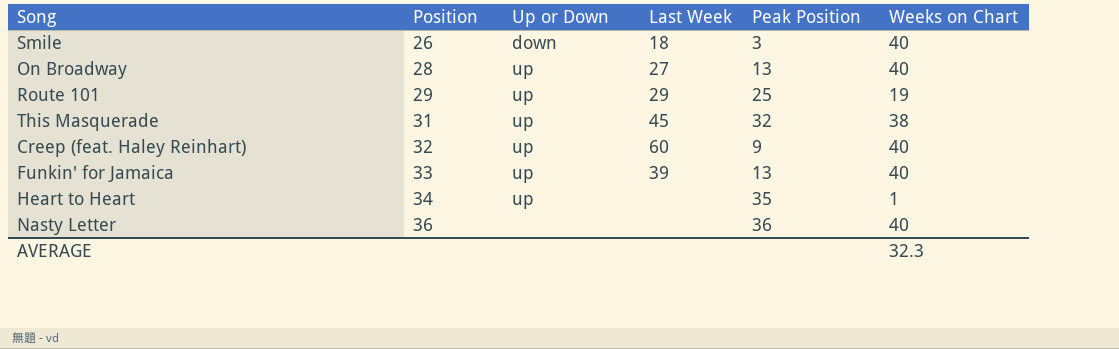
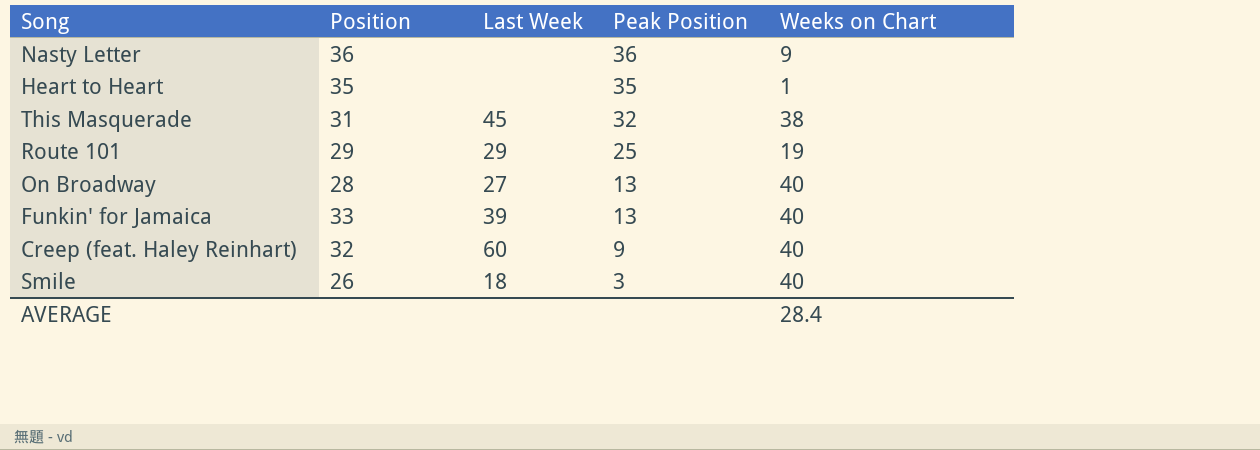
row order: Position ascending -> Peak Position descending
column Up or Down | position: 3 -> none
Nasty Letter | Weeks on Chart: 40 -> 9
Heart to Heart | Position: 34 -> 35
AVERAGE | Weeks on Chart: 32.3 -> 28.4

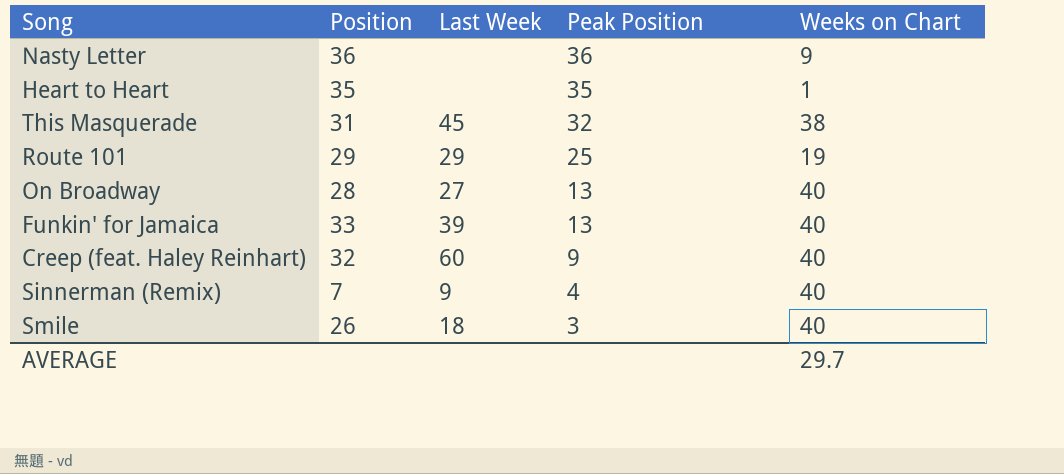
row Sinnerman (Remix): none -> 7 | 9 | 4 | 40
AVERAGE | Weeks on Chart: 28.4 -> 29.7

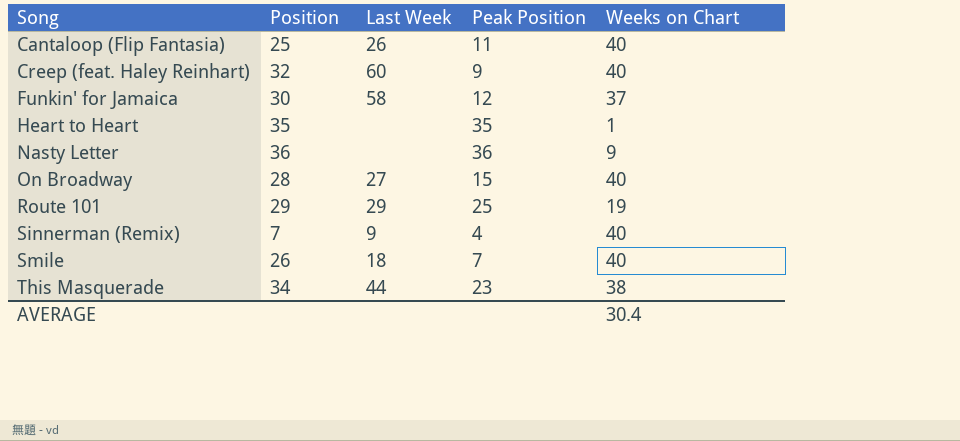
row order: Peak Position descending -> Song ascending
row Cantaloop (Flip Fantasia): none -> 25 | 26 | 11 | 40
Funkin' for Jamaica | Position: 33 -> 30
Funkin' for Jamaica | Last Week: 39 -> 58
Funkin' for Jamaica | Peak Position: 13 -> 12
Funkin' for Jamaica | Weeks on Chart: 40 -> 37
On Broadway | Peak Position: 13 -> 15
Smile | Peak Position: 3 -> 7
This Masquerade | Position: 31 -> 34
This Masquerade | Last Week: 45 -> 44
This Masquerade | Peak Position: 32 -> 23
AVERAGE | Weeks on Chart: 29.7 -> 30.4

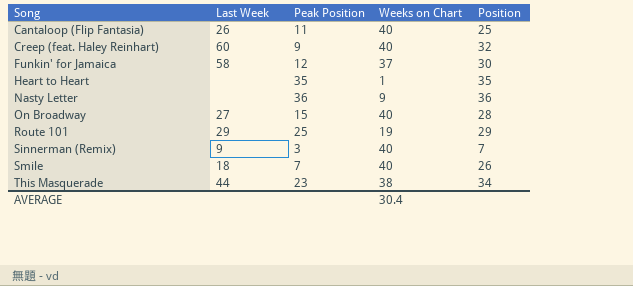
column Position | position: 2 -> 5
Sinnerman (Remix) | Peak Position: 4 -> 3

